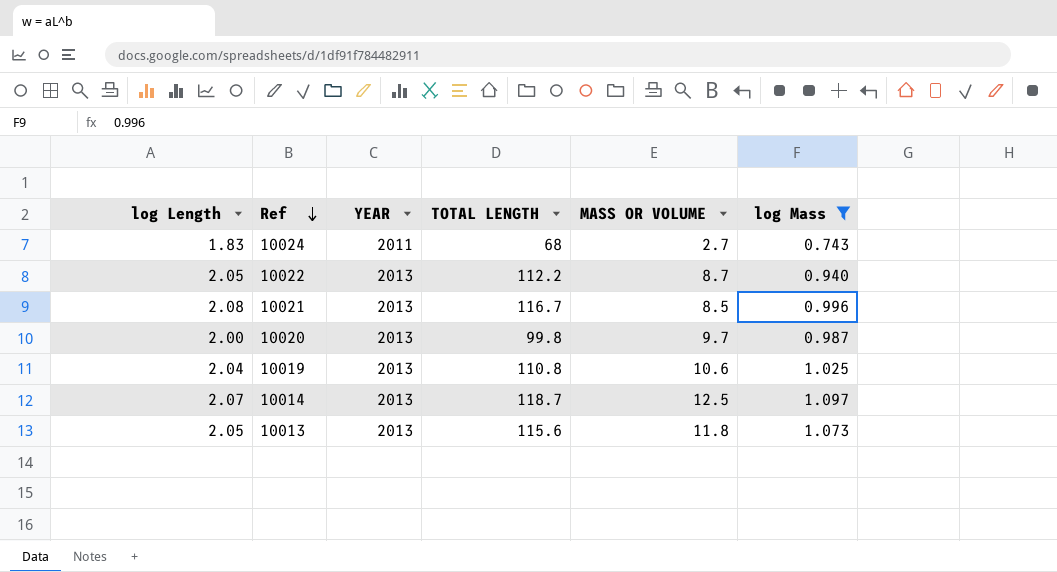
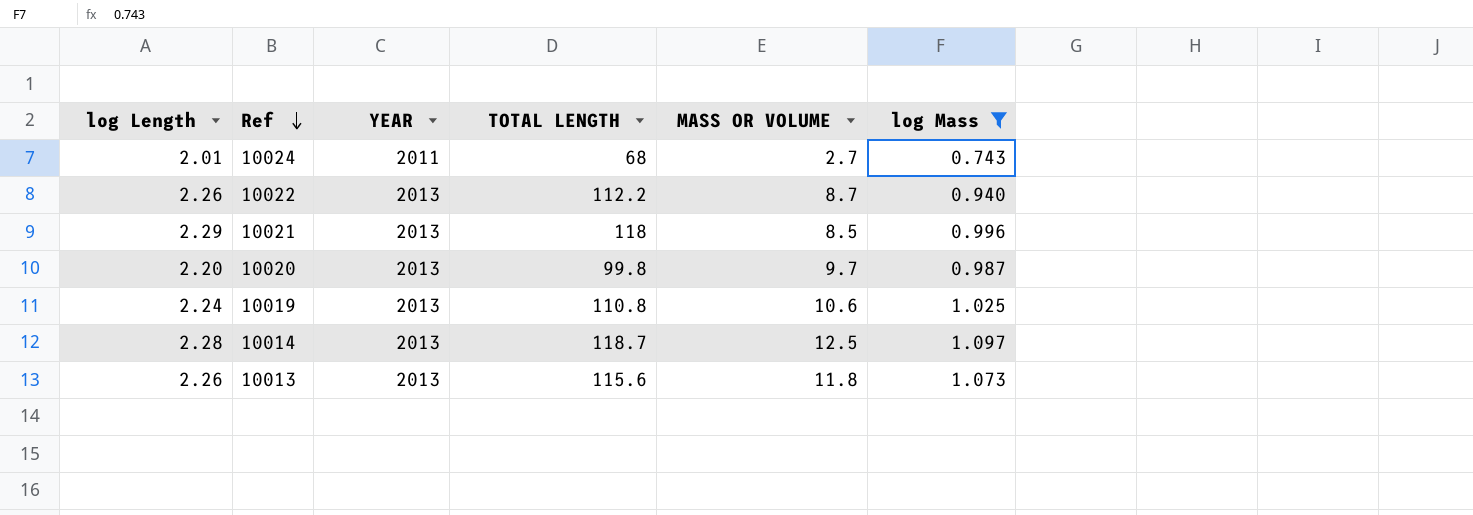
10024 | log Length: 1.83 -> 2.01
10022 | log Length: 2.05 -> 2.26
10021 | log Length: 2.08 -> 2.29
10021 | TOTAL LENGTH: 116.7 -> 118
10020 | log Length: 2.00 -> 2.20
10019 | log Length: 2.04 -> 2.24
10014 | log Length: 2.07 -> 2.28
10013 | log Length: 2.05 -> 2.26

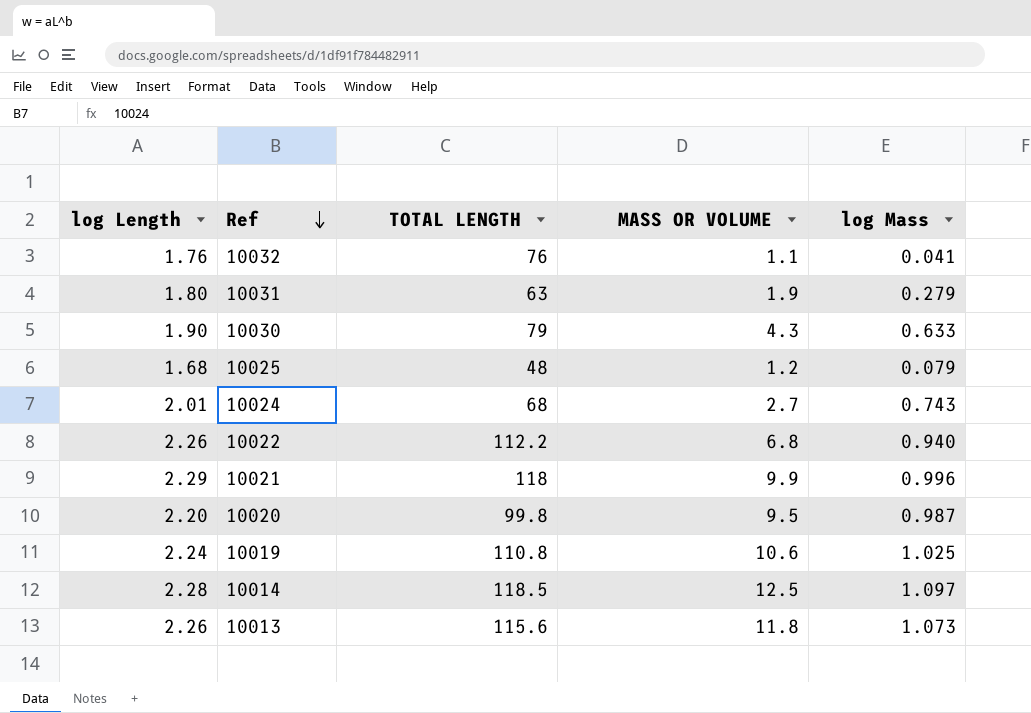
filter: log Mass >= 0.743 -> none
column YEAR | position: 3 -> none
10022 | MASS OR VOLUME: 8.7 -> 6.8
10021 | MASS OR VOLUME: 8.5 -> 9.9
10020 | MASS OR VOLUME: 9.7 -> 9.5
10014 | TOTAL LENGTH: 118.7 -> 118.5

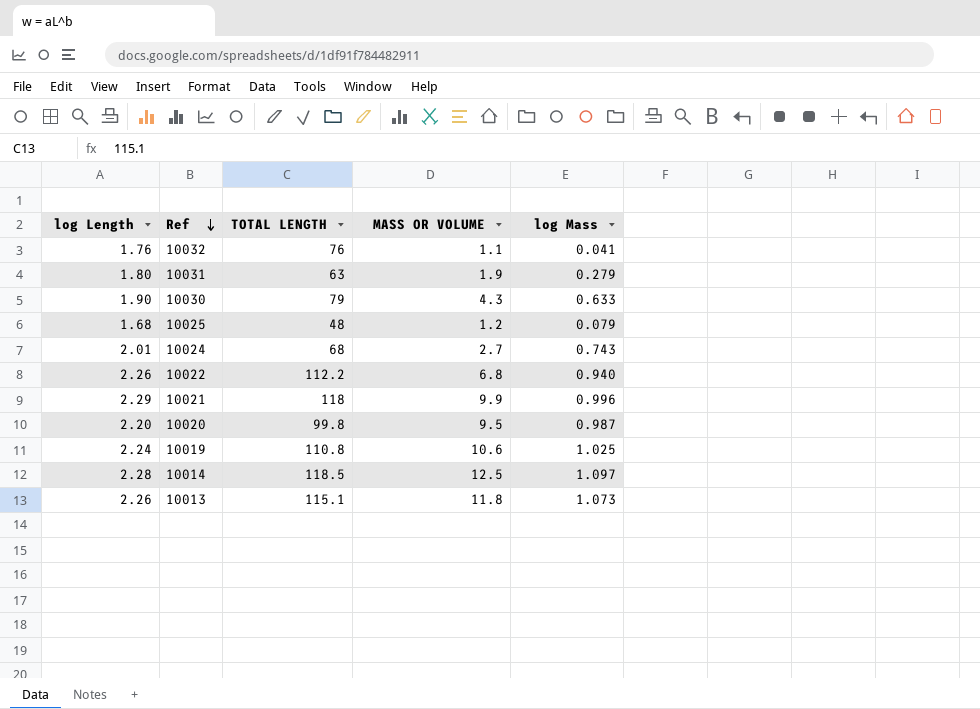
10013 | TOTAL LENGTH: 115.6 -> 115.1

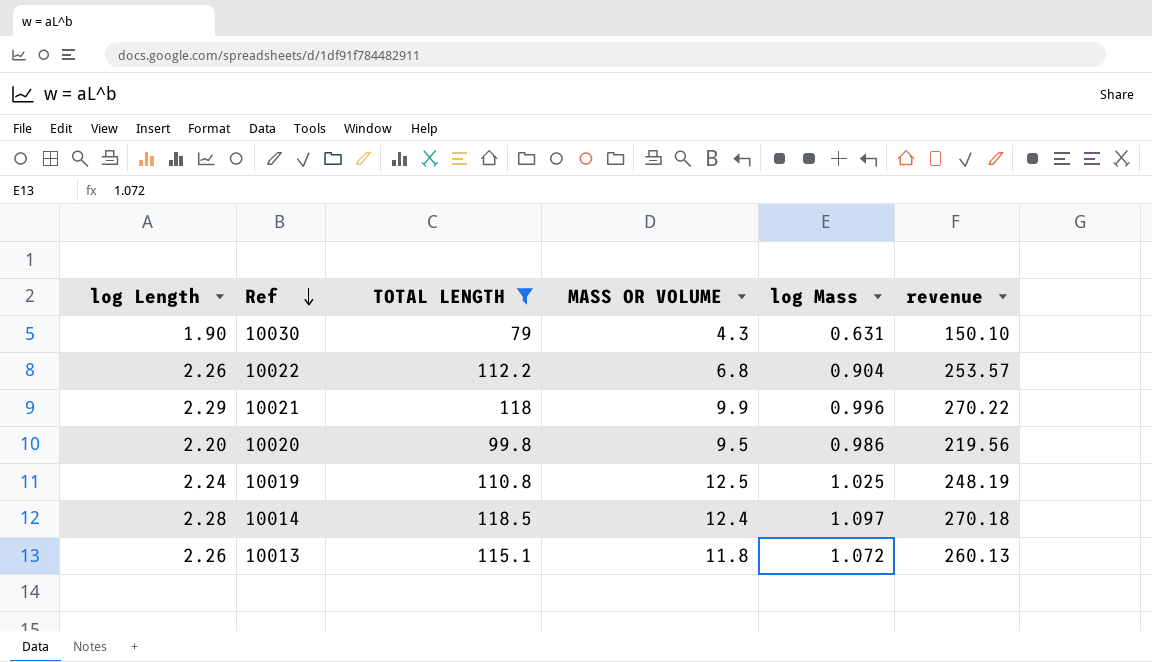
filter: none -> TOTAL LENGTH >= 79
column revenue | formula: none -> [log Length] * [TOTAL LENGTH]
10030 | log Mass: 0.633 -> 0.631
10022 | log Mass: 0.940 -> 0.904
10020 | log Mass: 0.987 -> 0.986
10019 | MASS OR VOLUME: 10.6 -> 12.5
10014 | MASS OR VOLUME: 12.5 -> 12.4
10013 | log Mass: 1.073 -> 1.072

